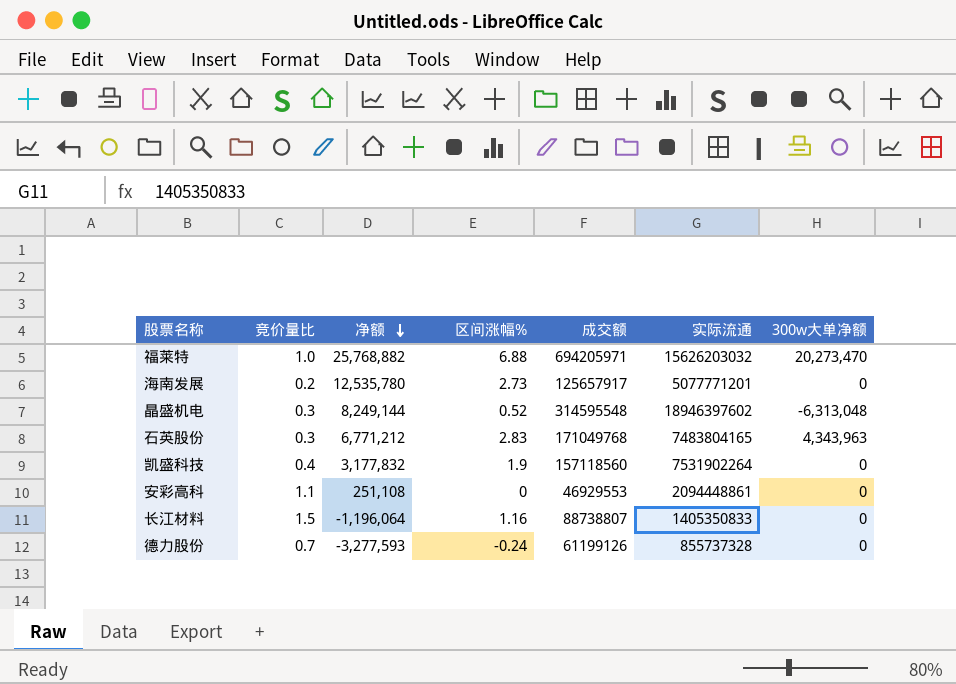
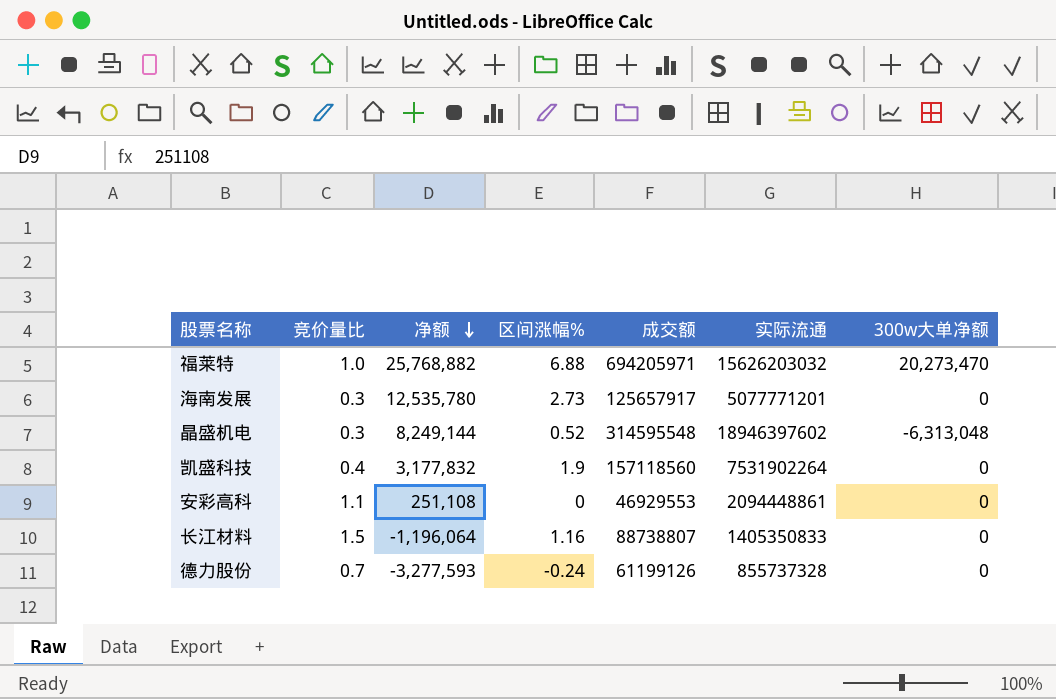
row 石英股份: 0.3 | 6,771,212 | 2.83 | 171049768 | 7483804165 | 4,343,963 -> none
海南发展 | 竞价量比: 0.2 -> 0.3

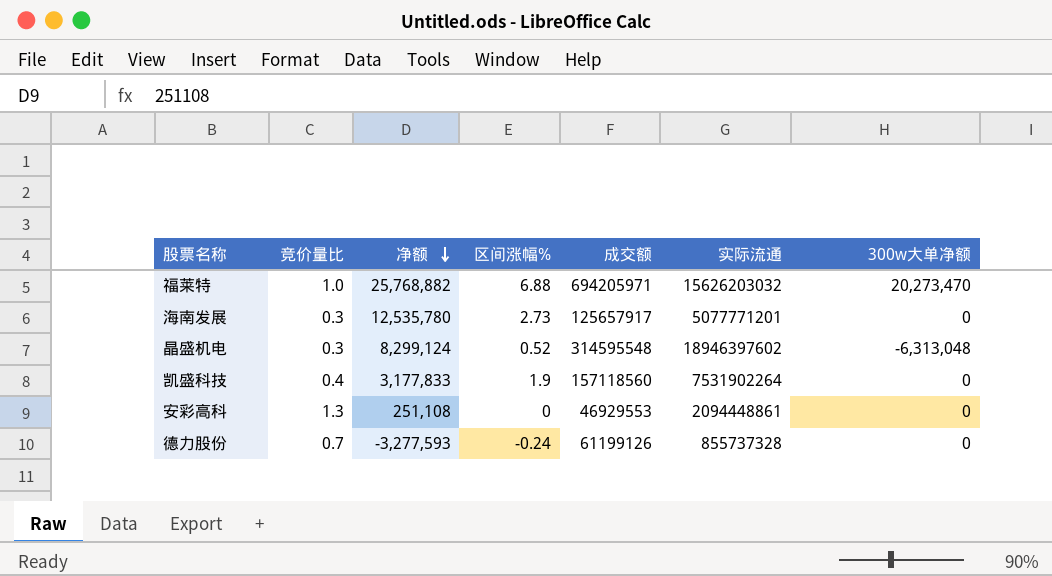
row 长江材料: 1.5 | -1,196,064 | 1.16 | 88738807 | 1405350833 | 0 -> none
晶盛机电 | 净额: 8,249,144 -> 8,299,124
凯盛科技 | 净额: 3,177,832 -> 3,177,833
安彩高科 | 竞价量比: 1.1 -> 1.3

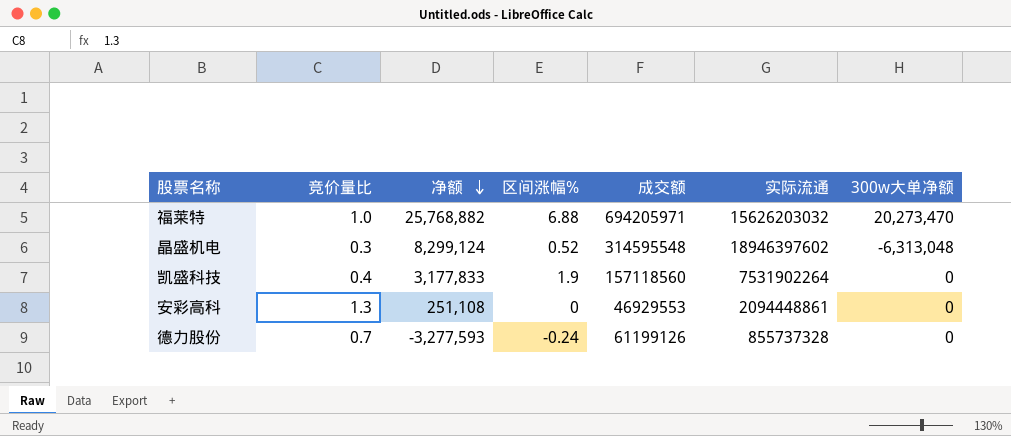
row 海南发展: 0.3 | 12,535,780 | 2.73 | 125657917 | 5077771201 | 0 -> none

